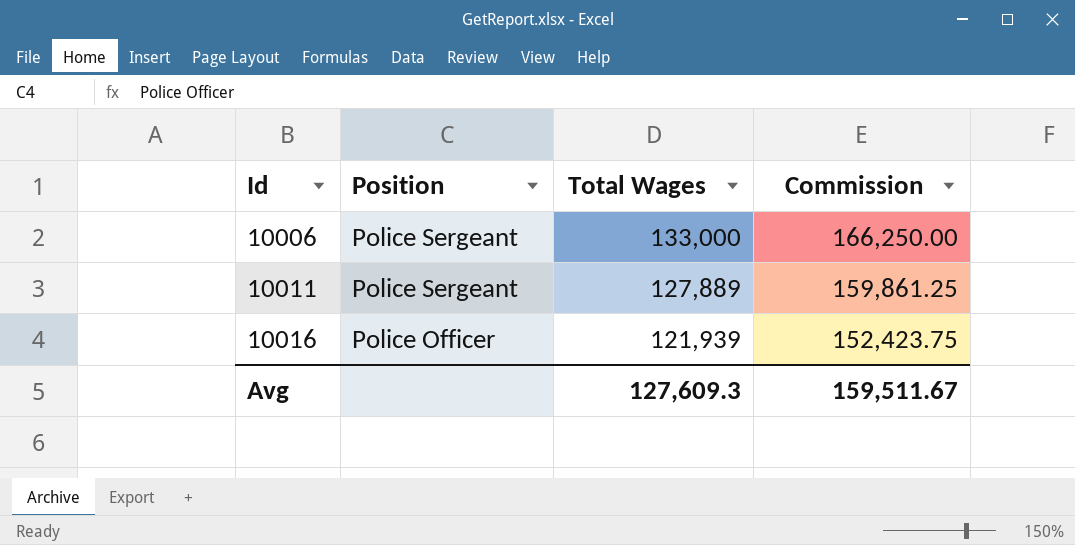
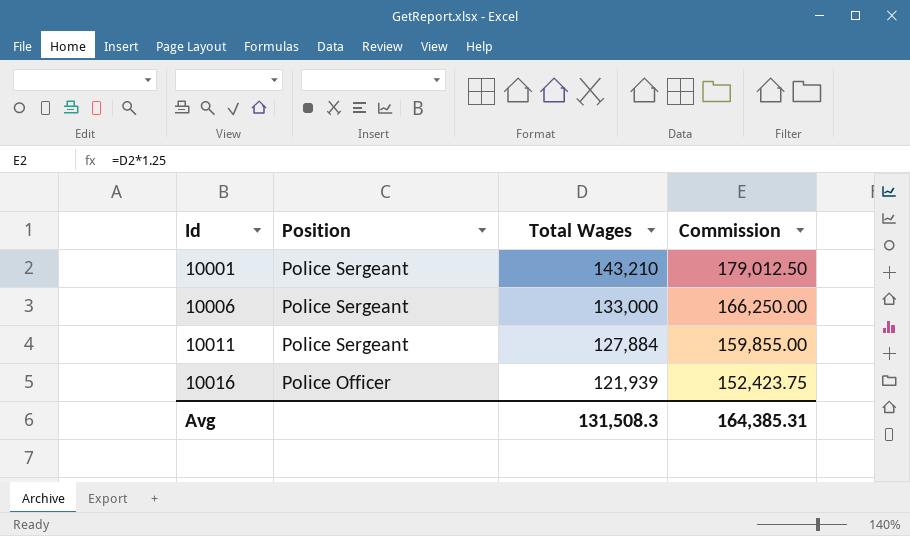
row 10001: none -> Police Sergeant | 143,210 | 179,012.50
10011 | Total Wages: 127,889 -> 127,884
10011 | Commission: 159,861.25 -> 159,855.00
Avg | Total Wages: 127,609.3 -> 131,508.3
Avg | Commission: 159,511.67 -> 164,385.31

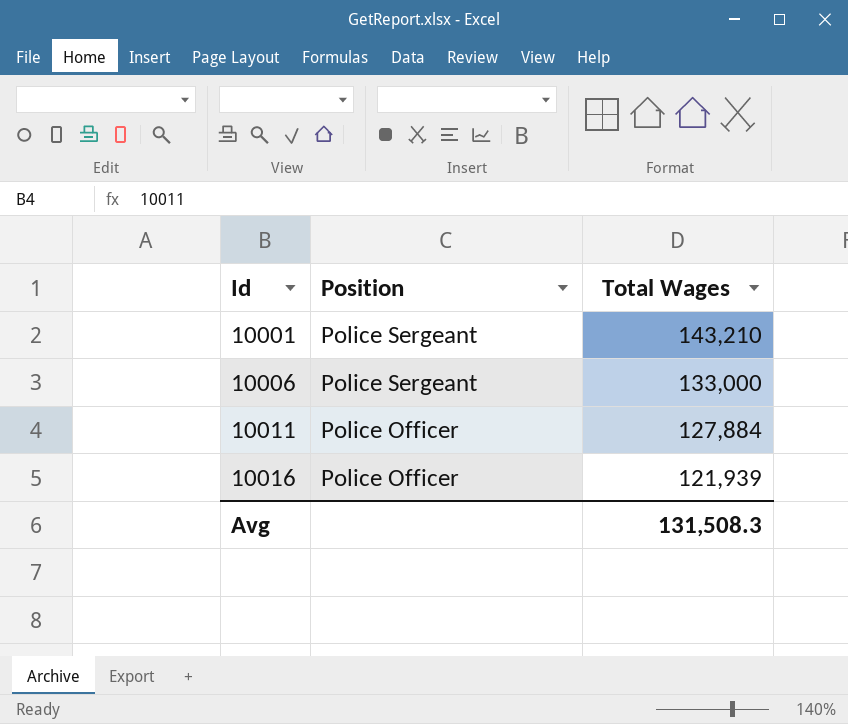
column Commission | formula: [Total Wages] * 1.25 -> none
10011 | Position: Police Sergeant -> Police Officer

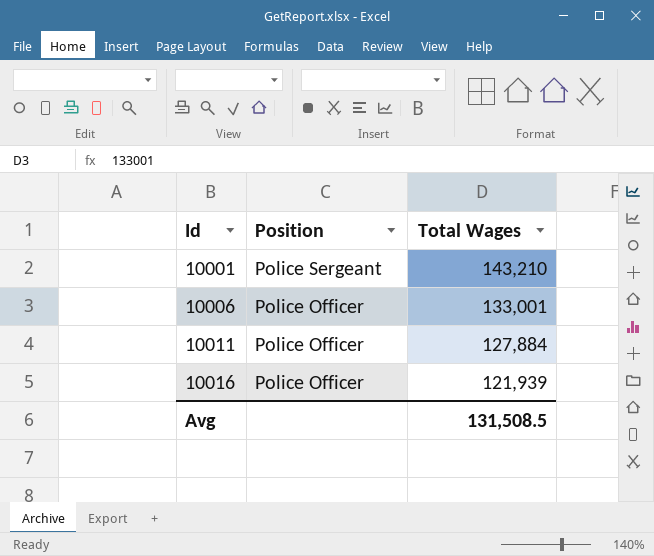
10006 | Position: Police Sergeant -> Police Officer
10006 | Total Wages: 133,000 -> 133,001
Avg | Total Wages: 131,508.3 -> 131,508.5

